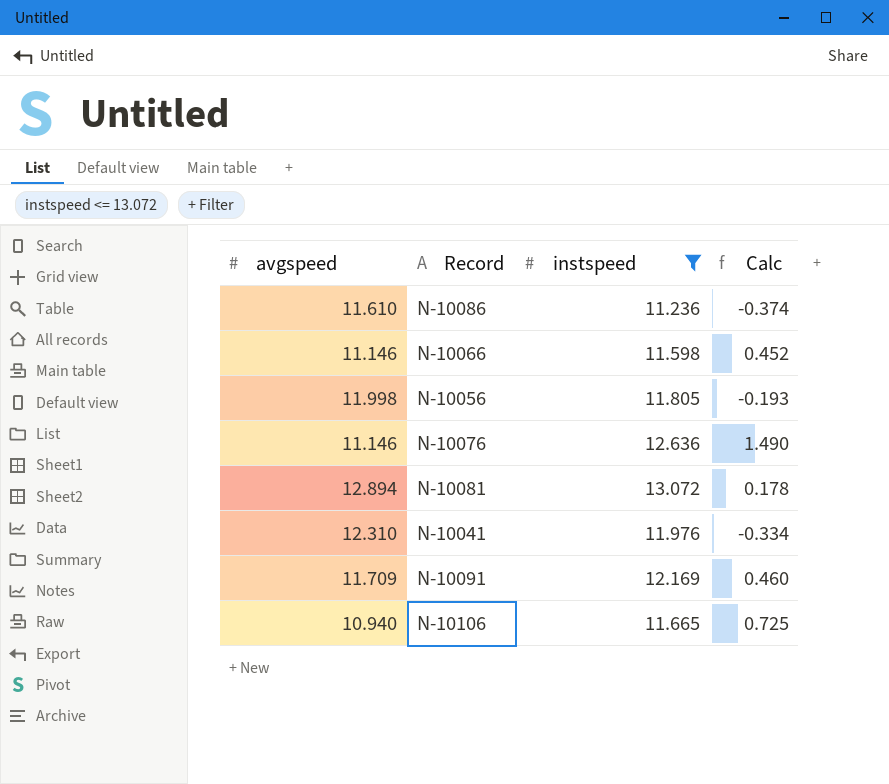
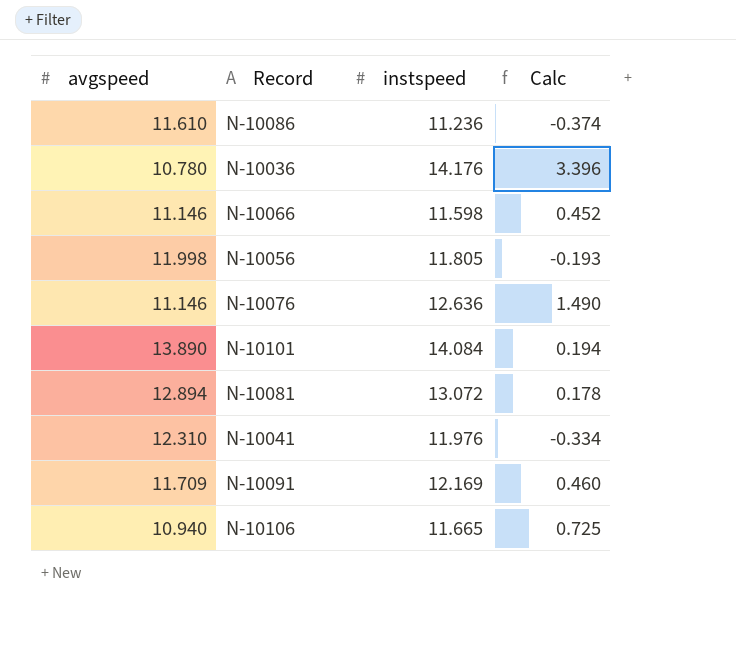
filter: instspeed <= 13.072 -> none

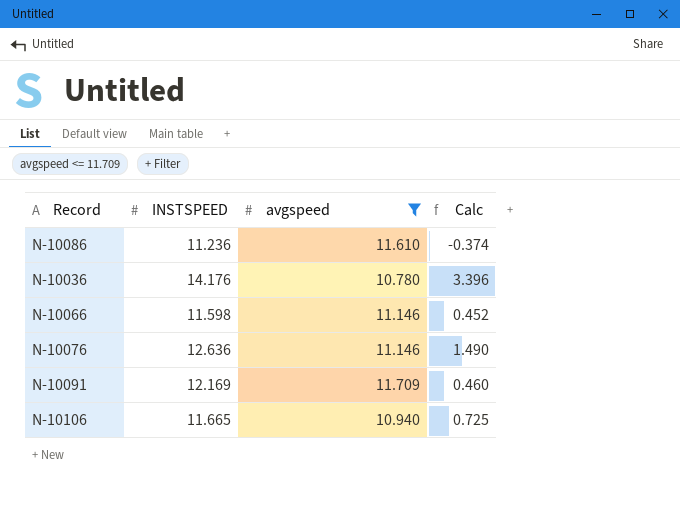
filter: none -> avgspeed <= 11.709
column name: instspeed -> INSTSPEED
column avgspeed | position: 1 -> 3

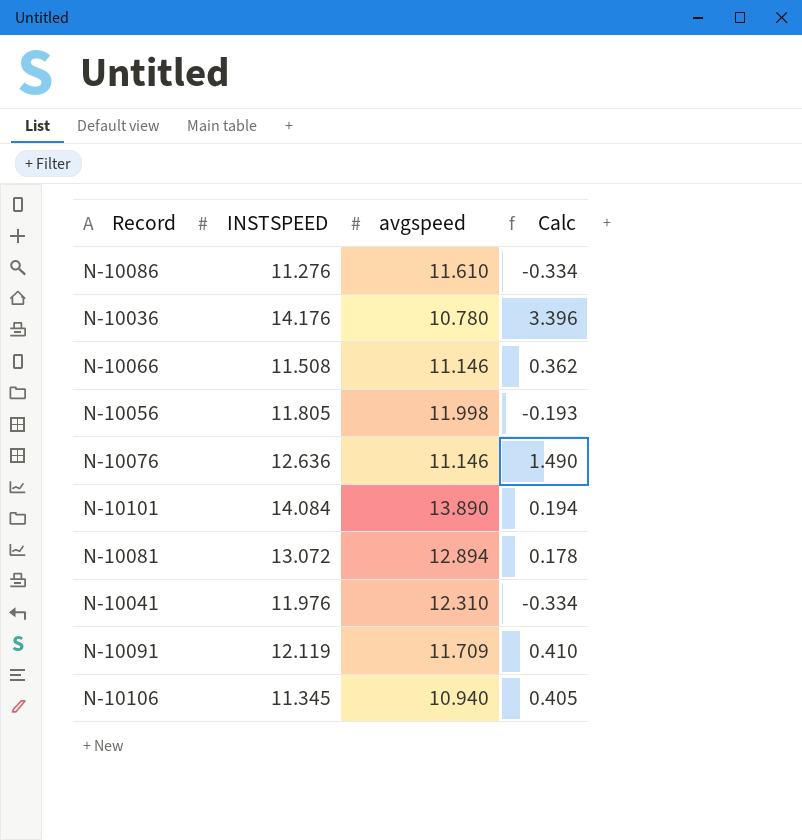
filter: avgspeed <= 11.709 -> none
N-10086 | INSTSPEED: 11.236 -> 11.276
N-10086 | Calc: -0.374 -> -0.334
N-10066 | INSTSPEED: 11.598 -> 11.508
N-10066 | Calc: 0.452 -> 0.362
N-10091 | INSTSPEED: 12.169 -> 12.119
N-10091 | Calc: 0.460 -> 0.410
N-10106 | INSTSPEED: 11.665 -> 11.345
N-10106 | Calc: 0.725 -> 0.405

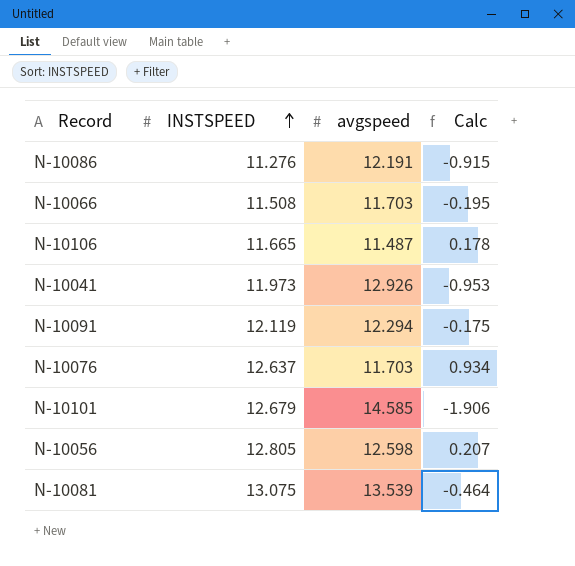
row order: none -> INSTSPEED ascending
row N-10036: 14.176 | 10.780 | 3.396 -> none
N-10086 | avgspeed: 11.610 -> 12.191
N-10086 | Calc: -0.334 -> -0.915
N-10066 | avgspeed: 11.146 -> 11.703
N-10066 | Calc: 0.362 -> -0.195
N-10106 | INSTSPEED: 11.345 -> 11.665
N-10106 | avgspeed: 10.940 -> 11.487
N-10106 | Calc: 0.405 -> 0.178
N-10041 | INSTSPEED: 11.976 -> 11.973
N-10041 | avgspeed: 12.310 -> 12.926
N-10041 | Calc: -0.334 -> -0.953
N-10091 | avgspeed: 11.709 -> 12.294
N-10091 | Calc: 0.410 -> -0.175
N-10076 | INSTSPEED: 12.636 -> 12.637
N-10076 | avgspeed: 11.146 -> 11.703
N-10076 | Calc: 1.490 -> 0.934
N-10101 | INSTSPEED: 14.084 -> 12.679
N-10101 | avgspeed: 13.890 -> 14.585
N-10101 | Calc: 0.194 -> -1.906
N-10056 | INSTSPEED: 11.805 -> 12.805
N-10056 | avgspeed: 11.998 -> 12.598
N-10056 | Calc: -0.193 -> 0.207
N-10081 | INSTSPEED: 13.072 -> 13.075
N-10081 | avgspeed: 12.894 -> 13.539
N-10081 | Calc: 0.178 -> -0.464

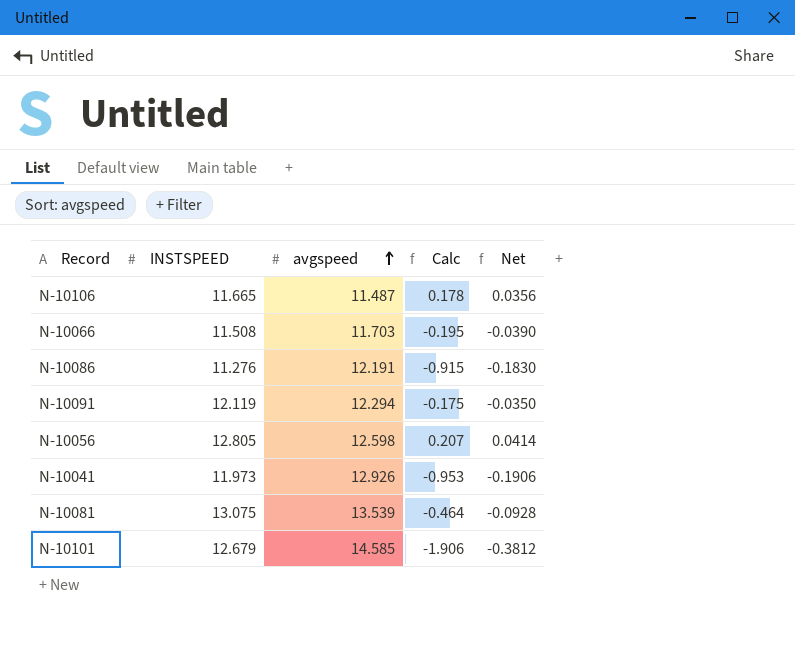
row order: INSTSPEED ascending -> avgspeed ascending
column Net | formula: none -> [Calc] * 0.2
row N-10076: 12.637 | 11.703 | 0.934 -> none

